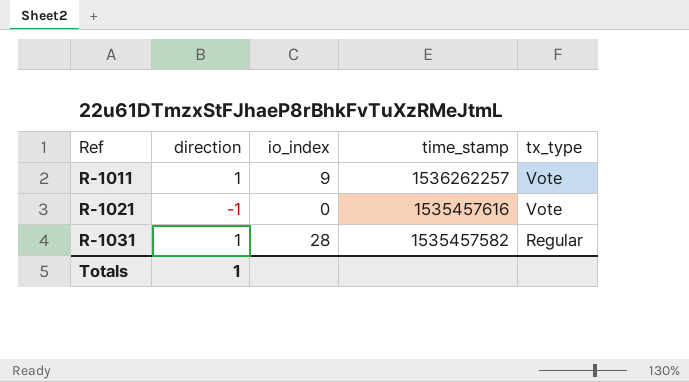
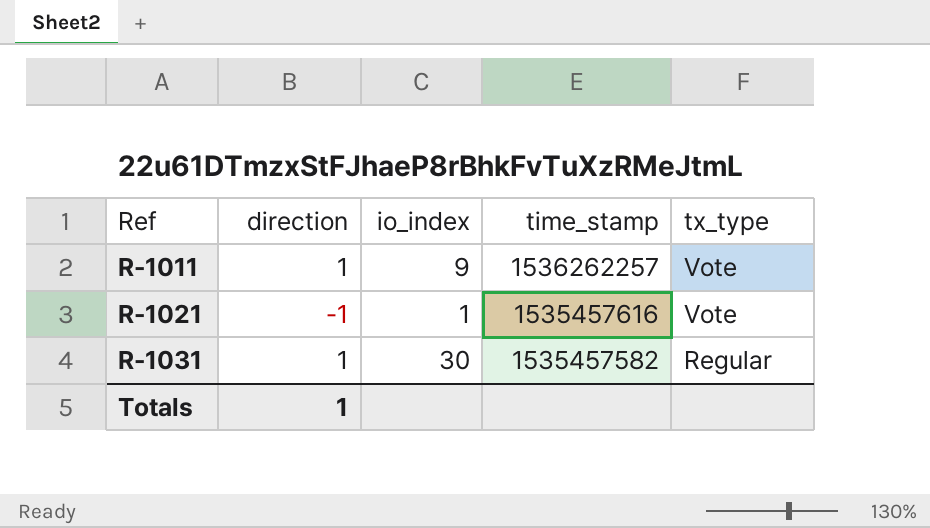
R-1021 | io_index: 0 -> 1
R-1031 | io_index: 28 -> 30

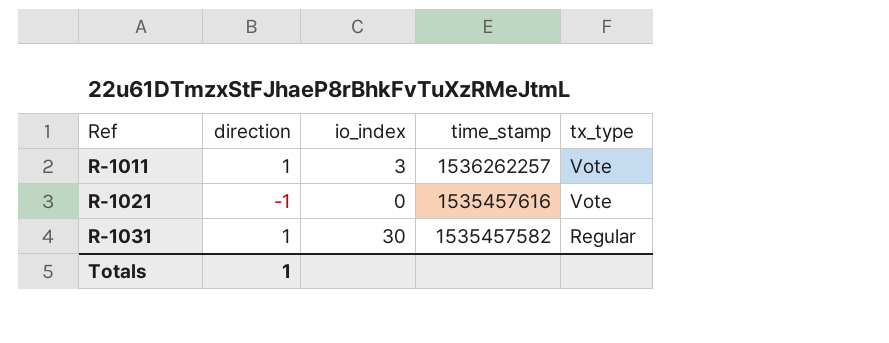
R-1011 | io_index: 9 -> 3
R-1021 | io_index: 1 -> 0

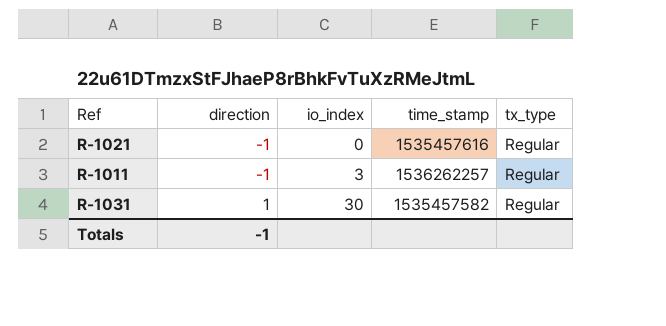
row order: Ref ascending -> direction ascending
R-1021 | tx_type: Vote -> Regular
R-1011 | direction: 1 -> -1
R-1011 | tx_type: Vote -> Regular
Totals | direction: 1 -> -1

